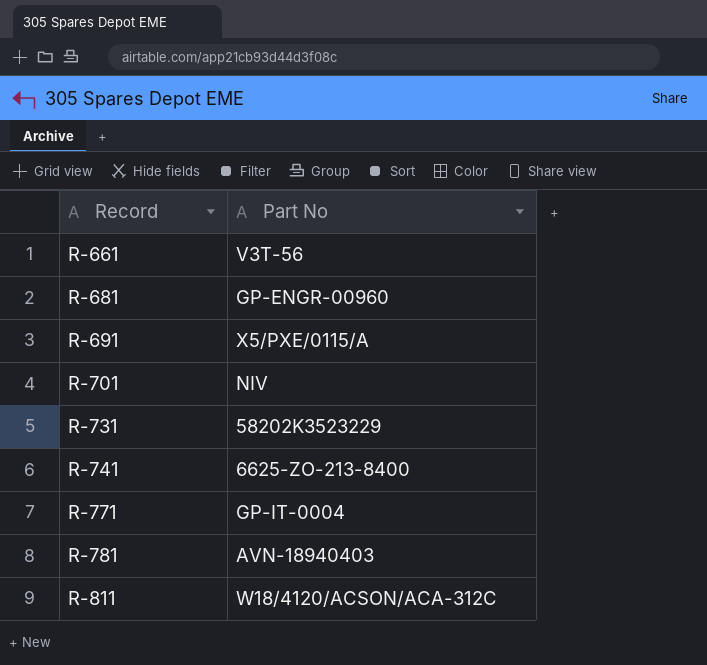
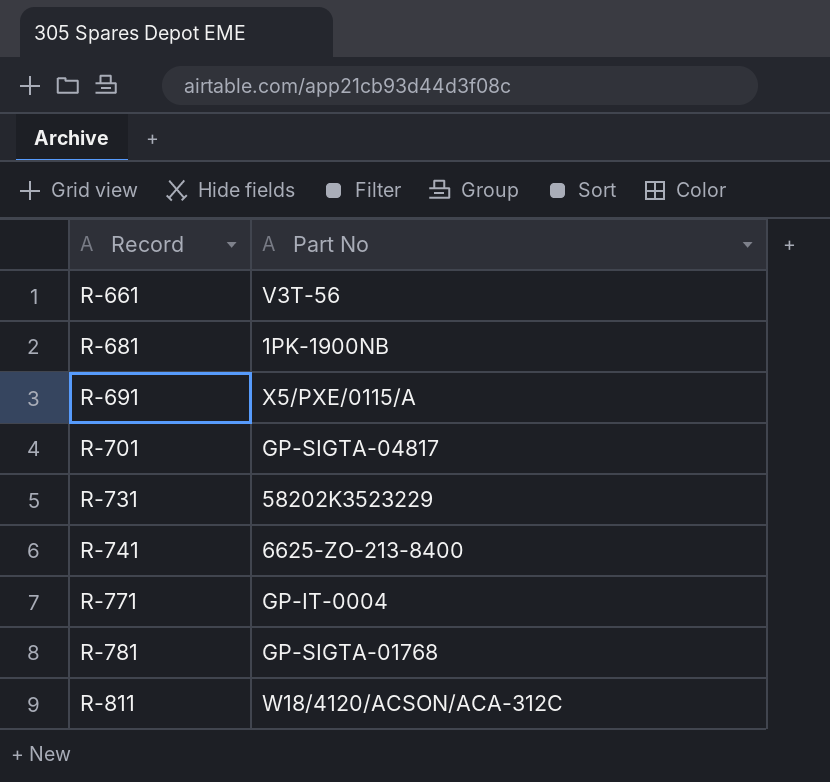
R-681 | Part No: GP-ENGR-00960 -> 1PK-1900NB
R-701 | Part No: NIV -> GP-SIGTA-04817
R-781 | Part No: AVN-18940403 -> GP-SIGTA-01768

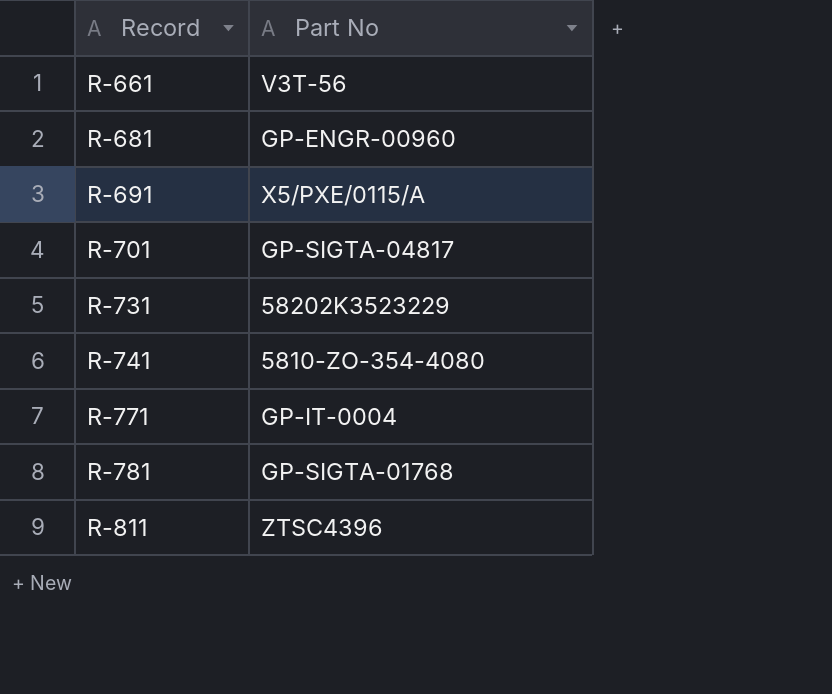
R-681 | Part No: 1PK-1900NB -> GP-ENGR-00960
R-741 | Part No: 6625-ZO-213-8400 -> 5810-ZO-354-4080
R-811 | Part No: W18/4120/ACSON/ACA-312C -> ZTSC4396

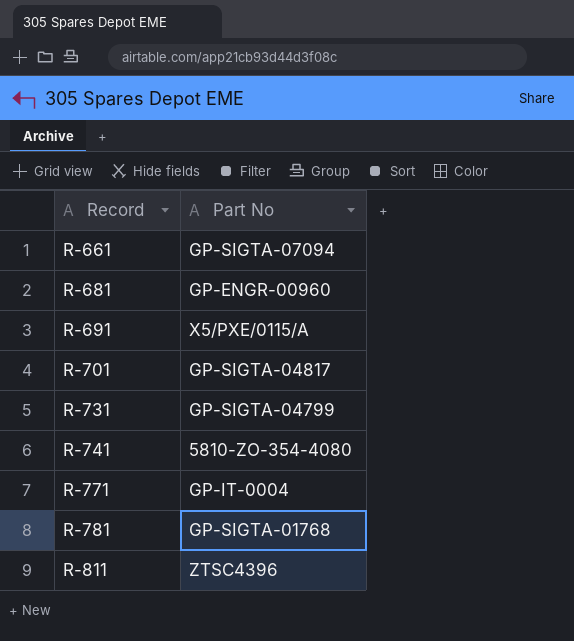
R-661 | Part No: V3T-56 -> GP-SIGTA-07094
R-731 | Part No: 58202K3523229 -> GP-SIGTA-04799

